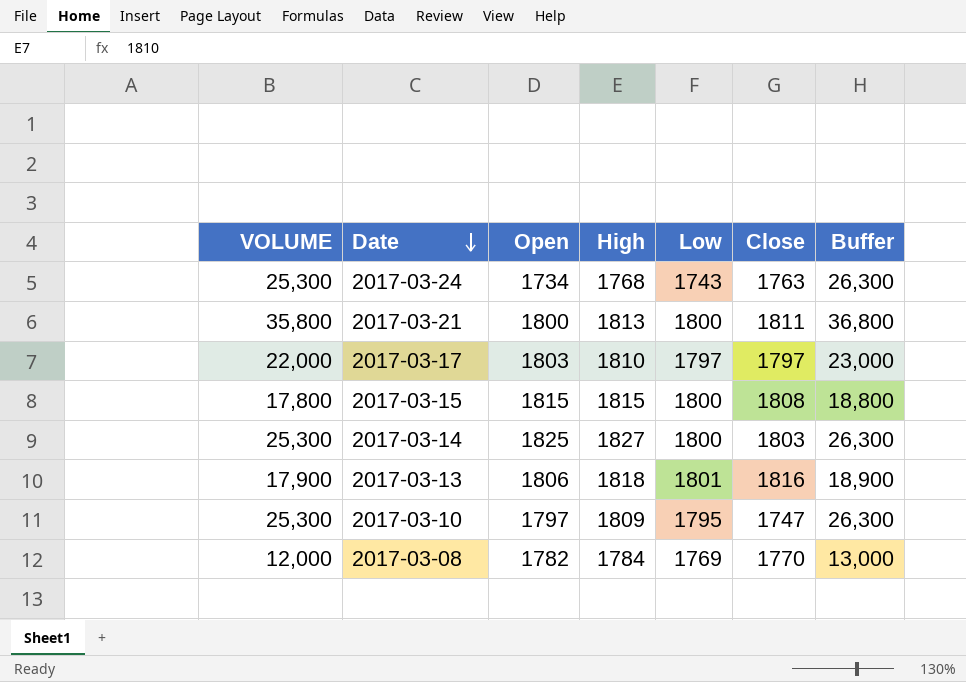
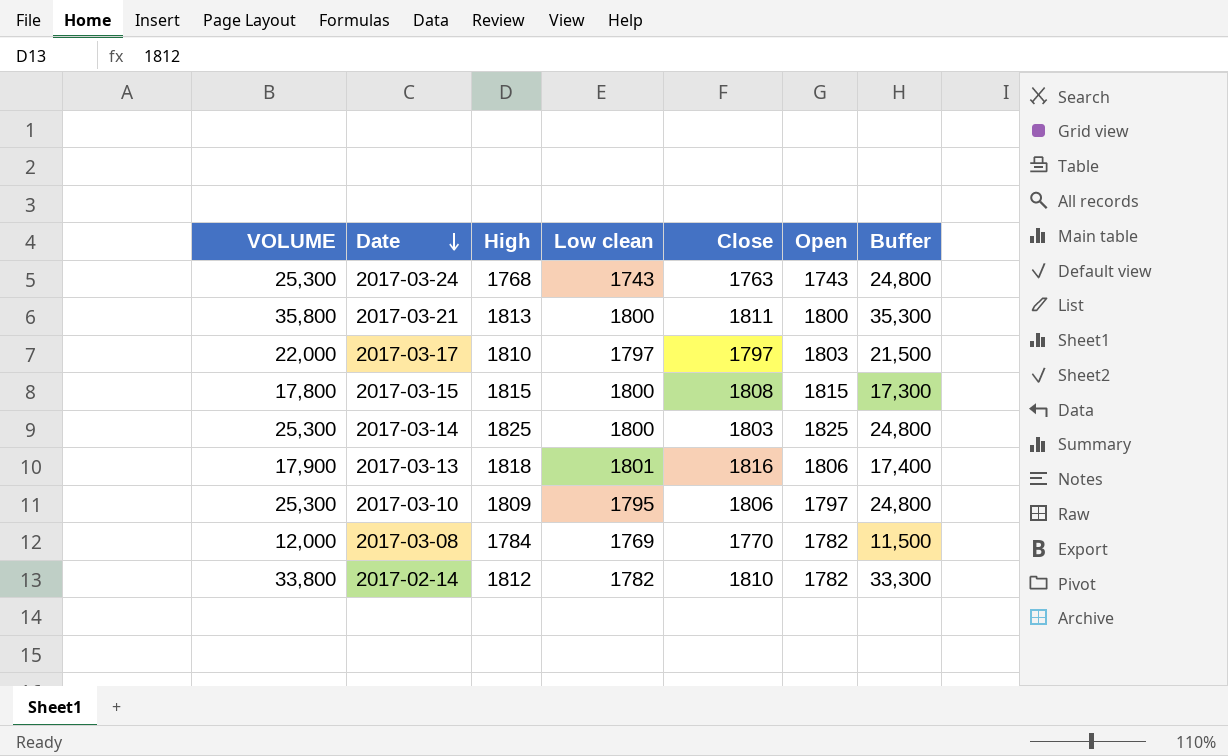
column name: Low -> Low clean
column Open | position: 3 -> 6
column Buffer | formula: [VOLUME] + 1000 -> [VOLUME] - 500
2017-03-24 | Open: 1734 -> 1743
2017-03-14 | High: 1827 -> 1825
2017-03-10 | Close: 1747 -> 1806
row 2017-02-14: none -> 33,800 | 1812 | 1782 | 1810 | 1782 | 33,300

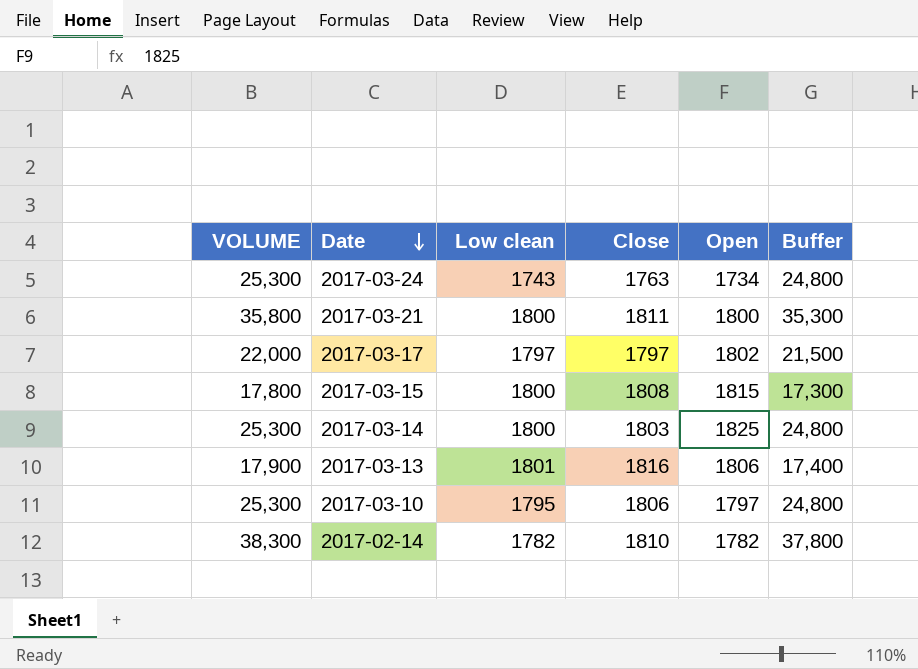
column High | position: 3 -> none
row 2017-03-08: 12,000 | 1784 | 1769 | 1770 | 1782 | 11,500 -> none
2017-03-24 | Open: 1743 -> 1734
2017-03-17 | Open: 1803 -> 1802
2017-02-14 | VOLUME: 33,800 -> 38,300
2017-02-14 | Buffer: 33,300 -> 37,800

